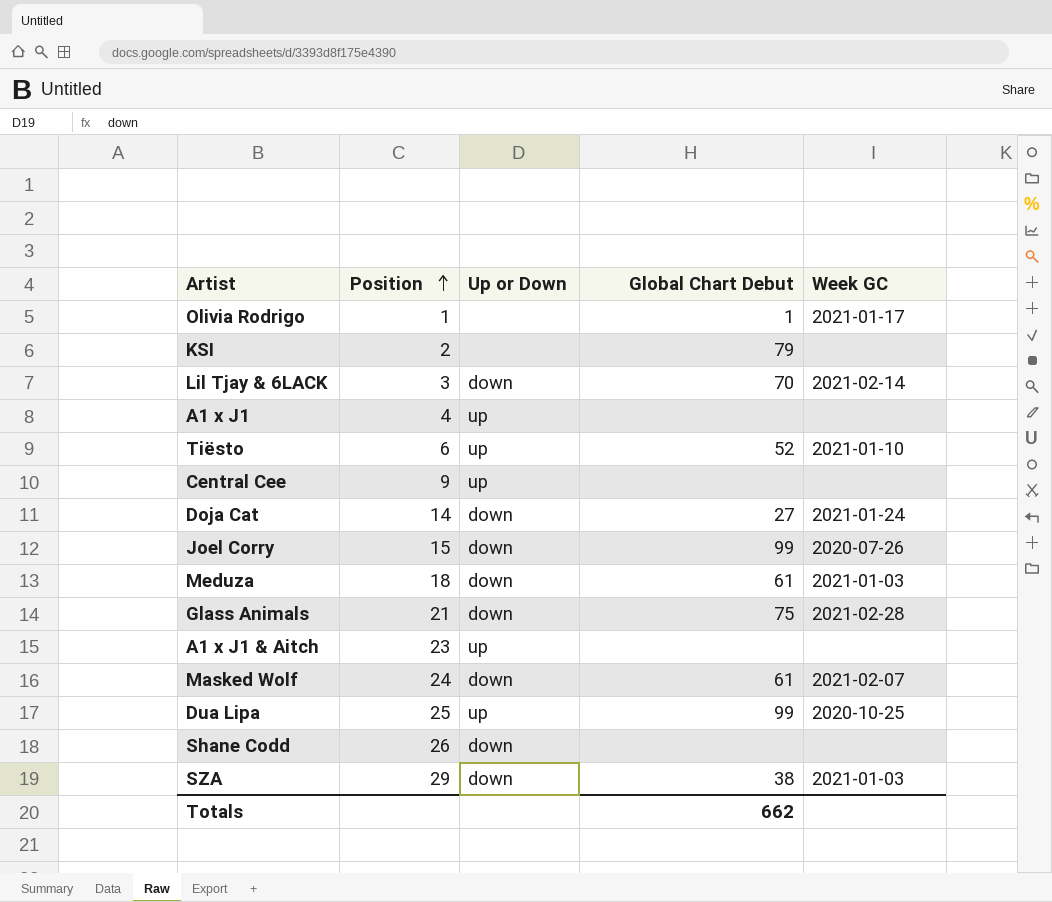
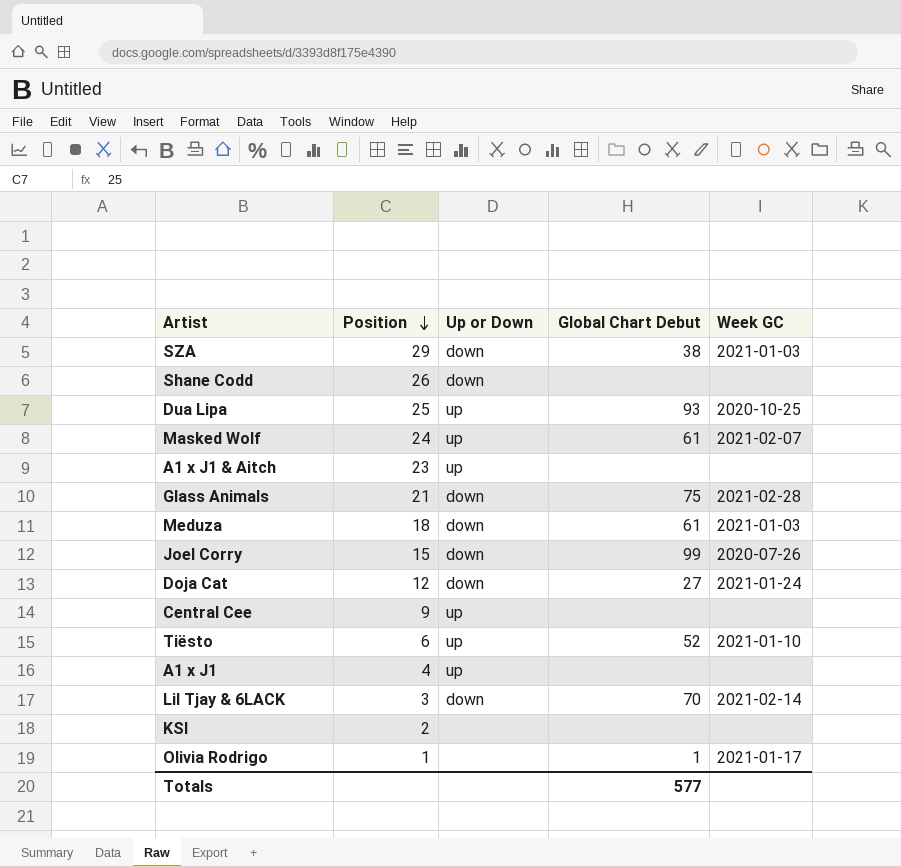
row order: Position ascending -> Position descending
Dua Lipa | Global Chart Debut: 99 -> 93
Masked Wolf | Up or Down: down -> up
Doja Cat | Position: 14 -> 12
KSI | Global Chart Debut: 79 -> none
Totals | Global Chart Debut: 662 -> 577

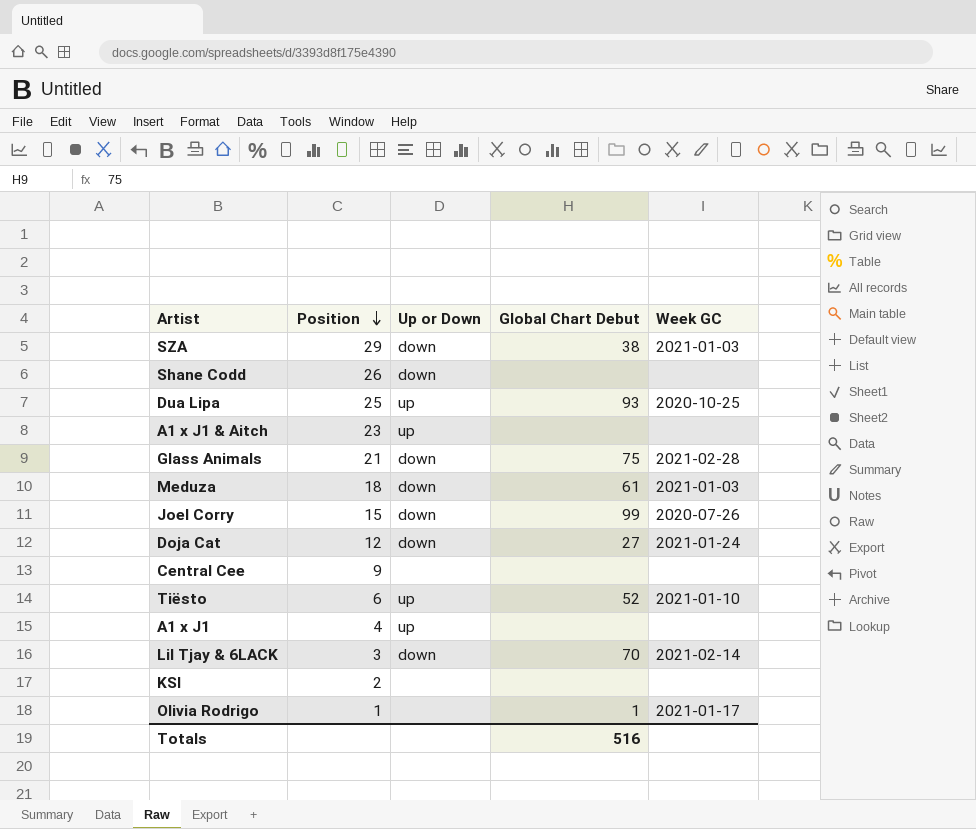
row Masked Wolf: 24 | up | 61 | 2021-02-07 -> none
Central Cee | Up or Down: up -> none
Totals | Global Chart Debut: 577 -> 516

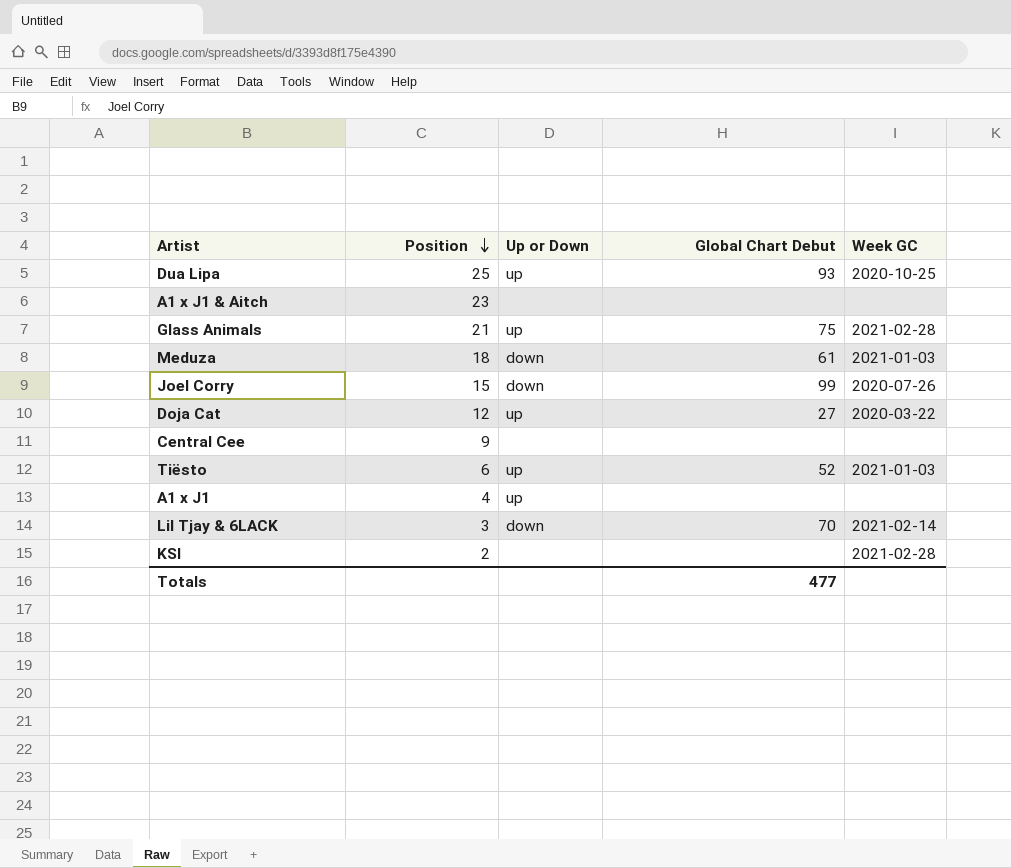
row SZA: 29 | down | 38 | 2021-01-03 -> none
row Shane Codd: 26 | down | none | none -> none
row Olivia Rodrigo: 1 | none | 1 | 2021-01-17 -> none
A1 x J1 & Aitch | Up or Down: up -> none
Glass Animals | Up or Down: down -> up
Doja Cat | Up or Down: down -> up
Doja Cat | Week GC: 2021-01-24 -> 2020-03-22
Tiësto | Week GC: 2021-01-10 -> 2021-01-03
KSI | Week GC: none -> 2021-02-28
Totals | Global Chart Debut: 516 -> 477

